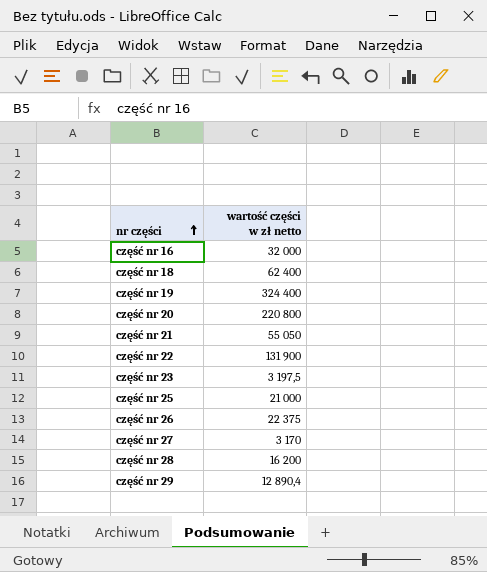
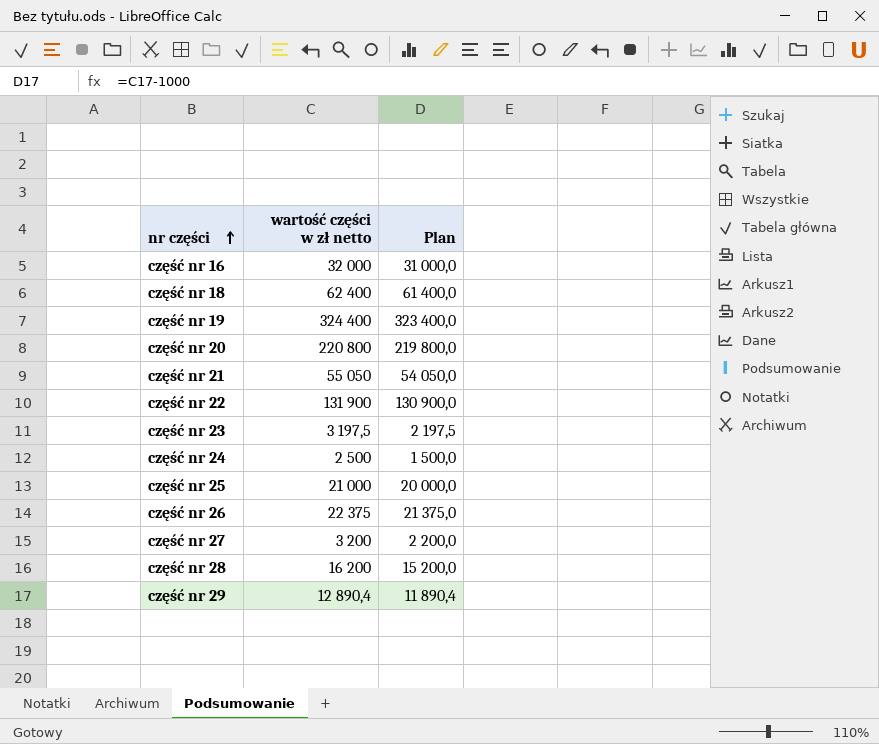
column Plan | formula: none -> [wartość części w zł netto] - 1000
row część nr 24: none -> 2 500 | 1 500,0
część nr 27 | wartość części w zł netto: 3 170 -> 3 200

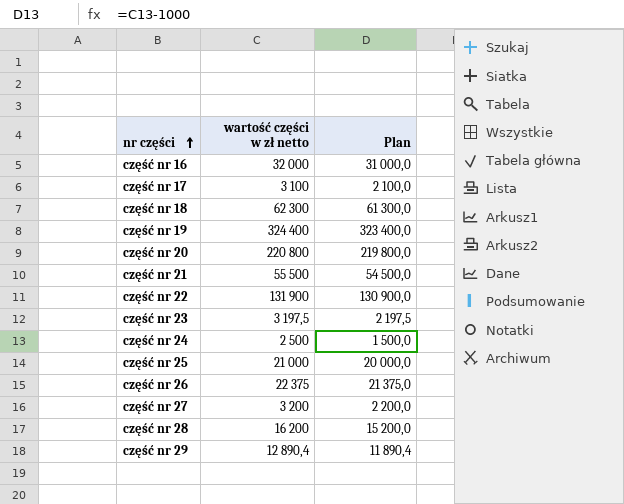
row część nr 17: none -> 3 100 | 2 100,0
część nr 18 | wartość części w zł netto: 62 400 -> 62 300
część nr 18 | Plan: 61 400,0 -> 61 300,0
część nr 21 | wartość części w zł netto: 55 050 -> 55 500
część nr 21 | Plan: 54 050,0 -> 54 500,0

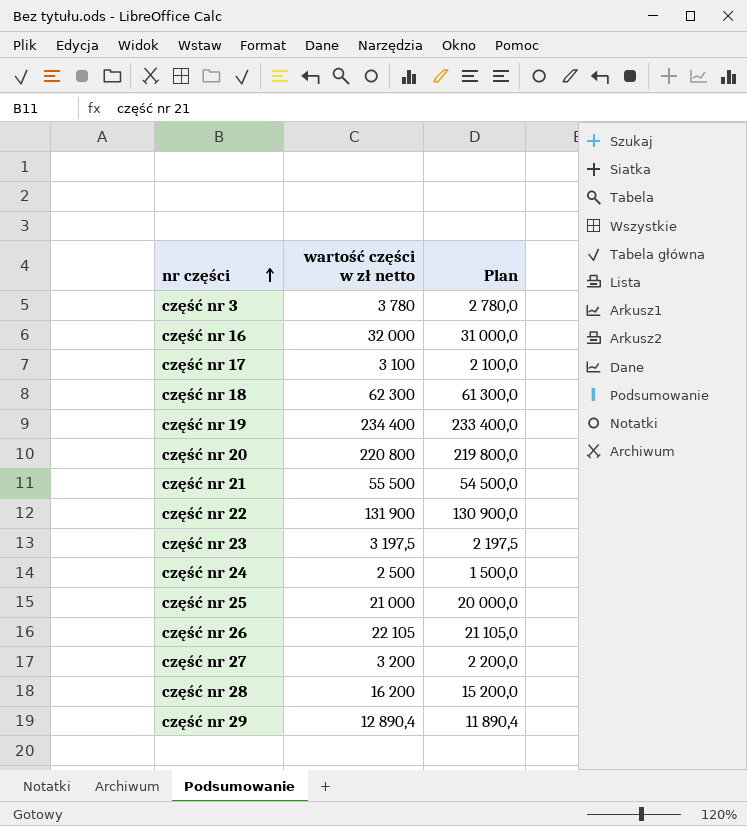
row część nr 3: none -> 3 780 | 2 780,0
część nr 19 | wartość części w zł netto: 324 400 -> 234 400
część nr 19 | Plan: 323 400,0 -> 233 400,0
część nr 26 | wartość części w zł netto: 22 375 -> 22 105
część nr 26 | Plan: 21 375,0 -> 21 105,0

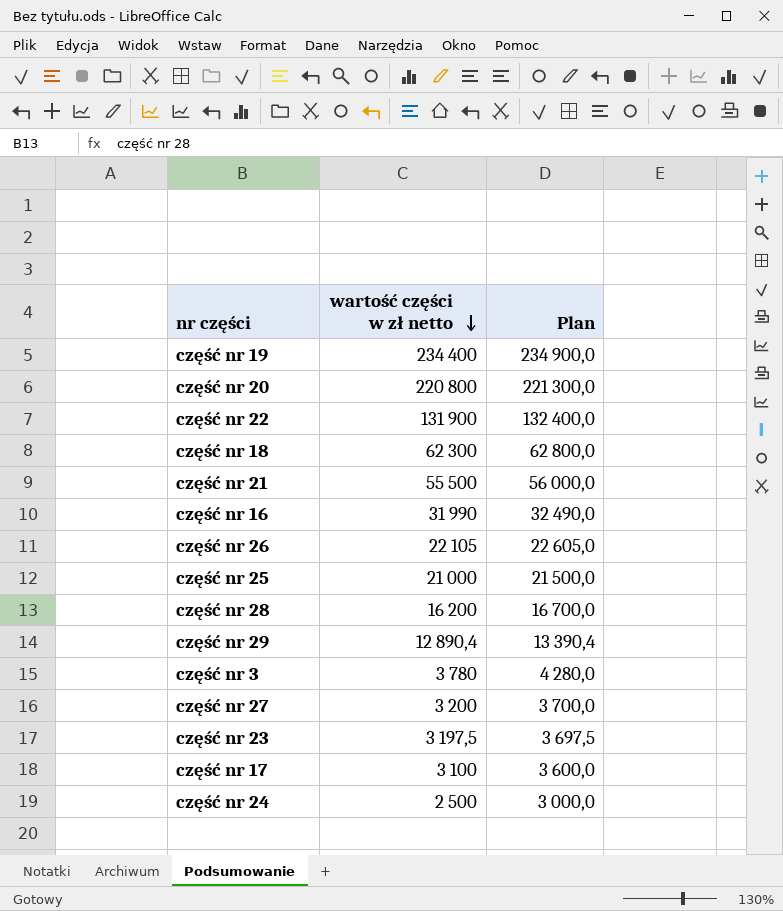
row order: nr części ascending -> wartość części w zł netto descending
column Plan | formula: [wartość części w zł netto] - 1000 -> [wartość części w zł netto] + 500
część nr 16 | wartość części w zł netto: 32 000 -> 31 990

